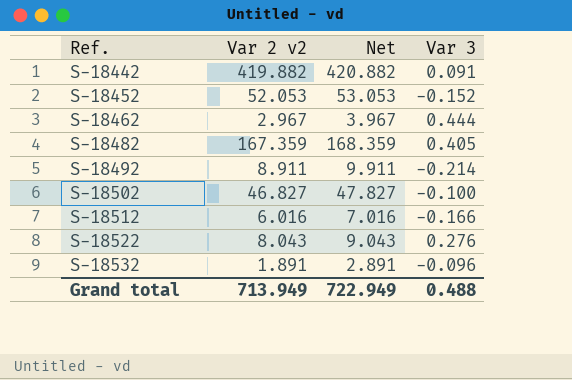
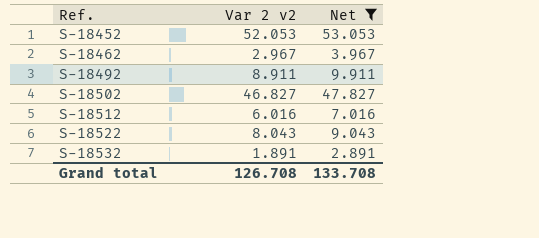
filter: none -> Net <= 53.053
column Var 3 | position: 4 -> none
Grand total | Var 2 v2: 713.949 -> 126.708
Grand total | Net: 722.949 -> 133.708

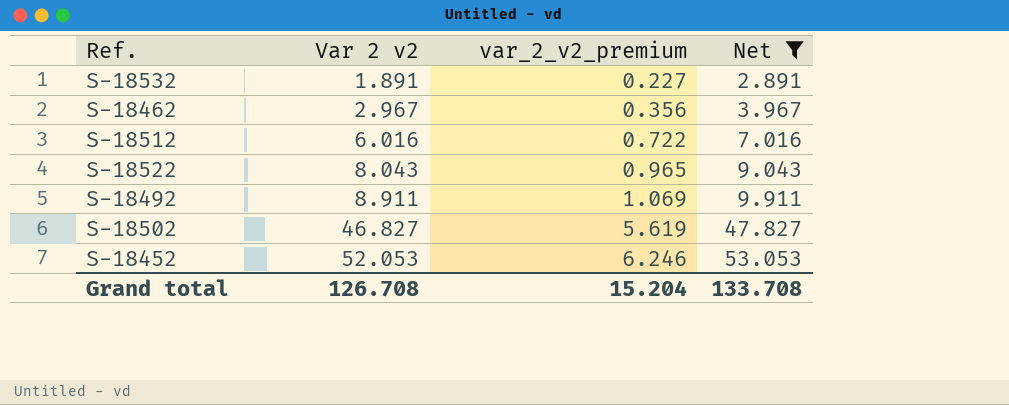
row order: Ref. ascending -> Var 2 v2 ascending
column var_2_v2_premium | formula: none -> [Var 2 v2] * 0.12

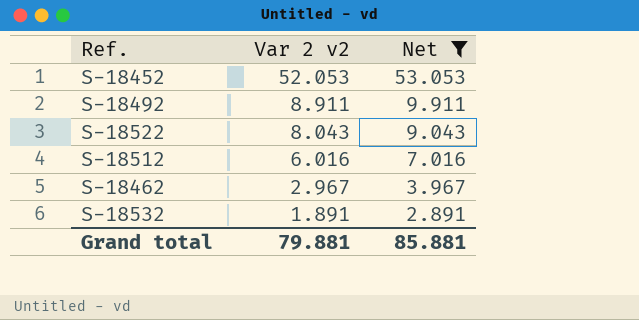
row order: Var 2 v2 ascending -> Var 2 v2 descending
column var_2_v2_premium | formula: [Var 2 v2] * 0.12 -> none
row S-18502: 46.827 | 5.619 | 47.827 -> none
Grand total | Var 2 v2: 126.708 -> 79.881
Grand total | Net: 133.708 -> 85.881

